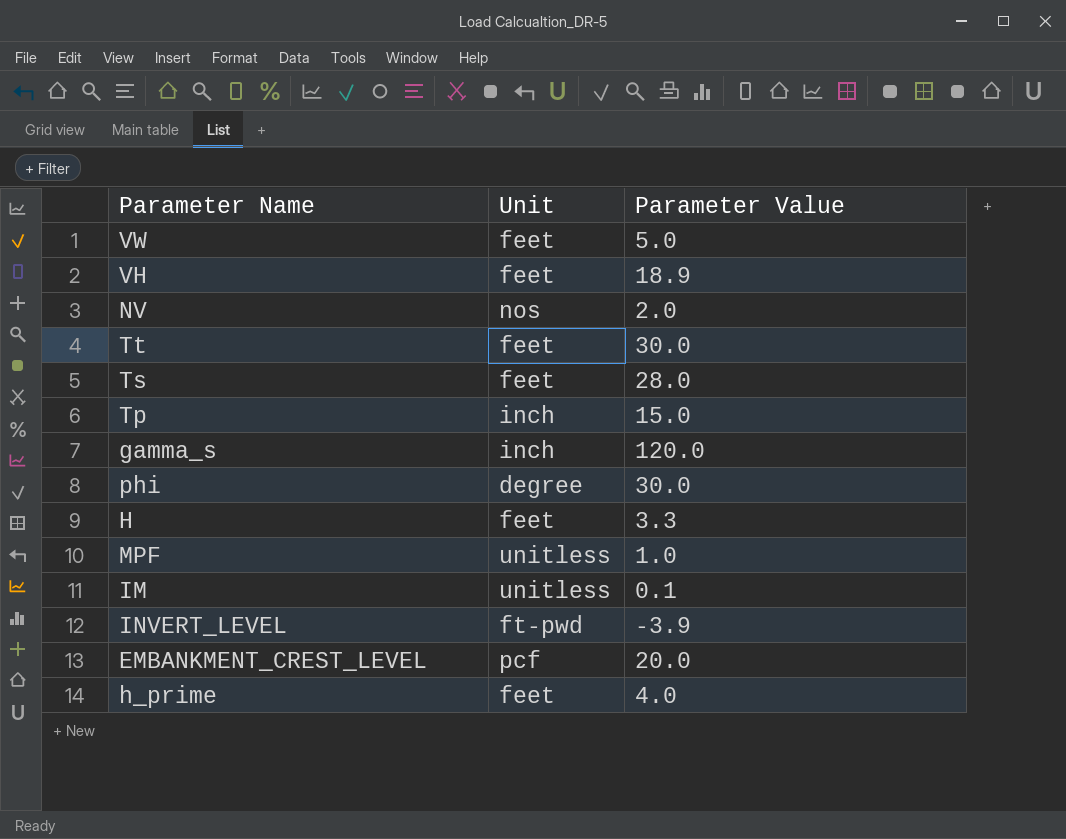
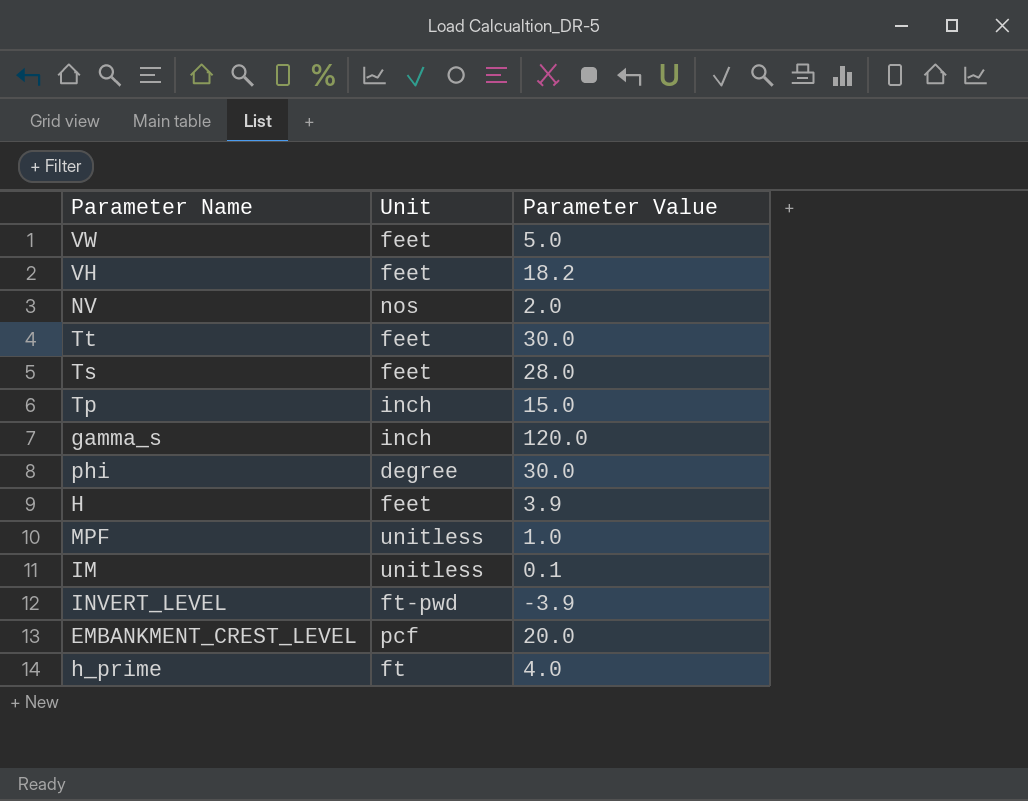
VH | Parameter Value: 18.9 -> 18.2
H | Parameter Value: 3.3 -> 3.9
h_prime | Unit: feet -> ft

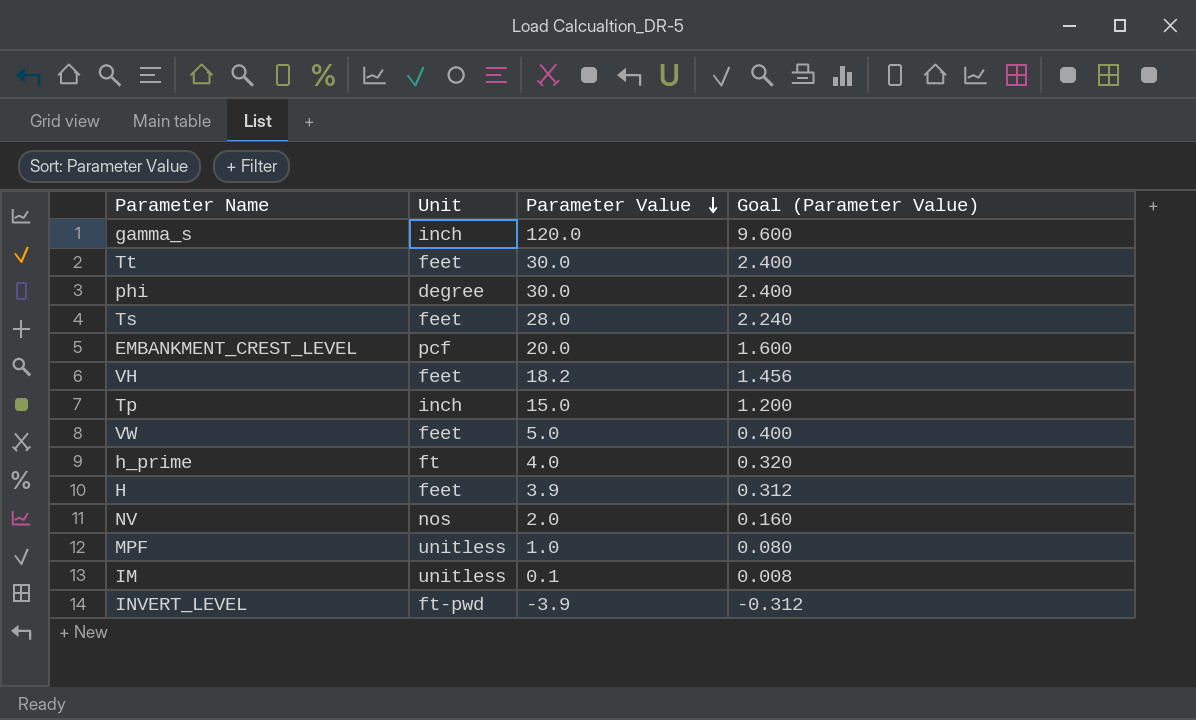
row order: none -> Parameter Value descending
column Goal (Parameter Value) | formula: none -> [Parameter Value] * 0.08

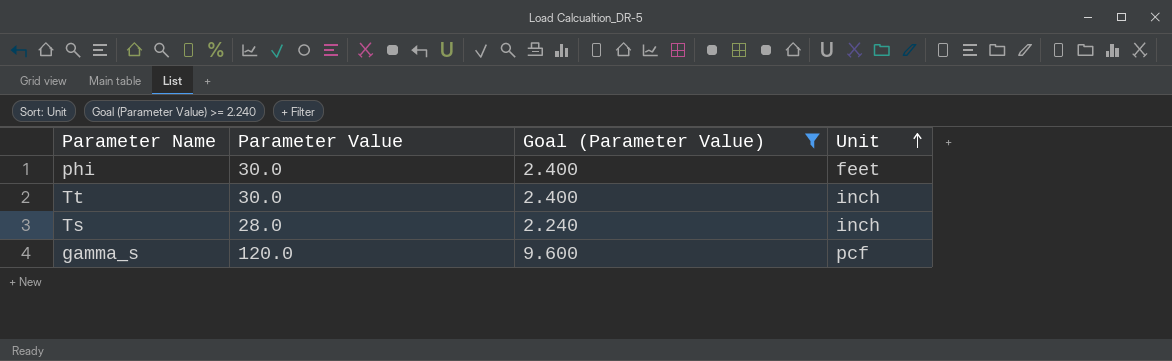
filter: none -> Goal (Parameter Value) >= 2.240
row order: Parameter Value descending -> Unit ascending
column Unit | position: 2 -> 4
phi | Unit: degree -> feet
Tt | Unit: feet -> inch
Ts | Unit: feet -> inch
gamma_s | Unit: inch -> pcf

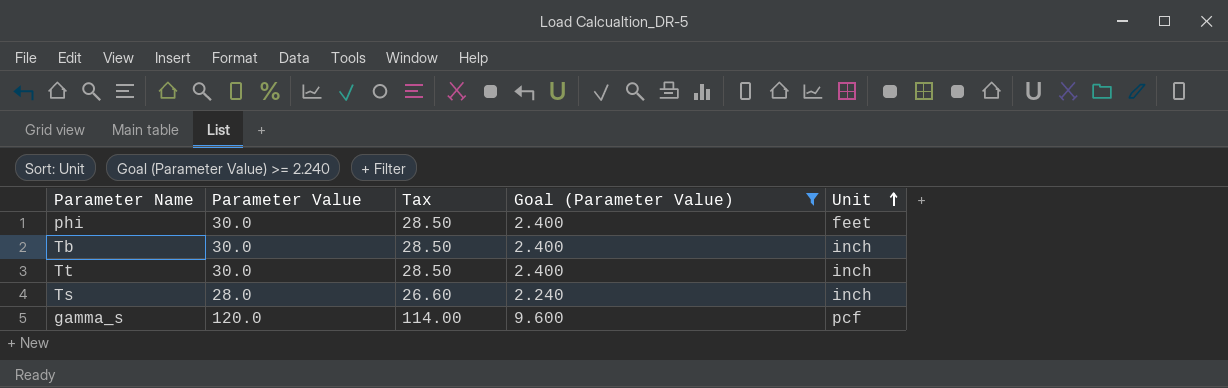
column Tax | formula: none -> [Parameter Value] * 0.95
row Tb: none -> 30.0 | 28.50 | 2.400 | inch

